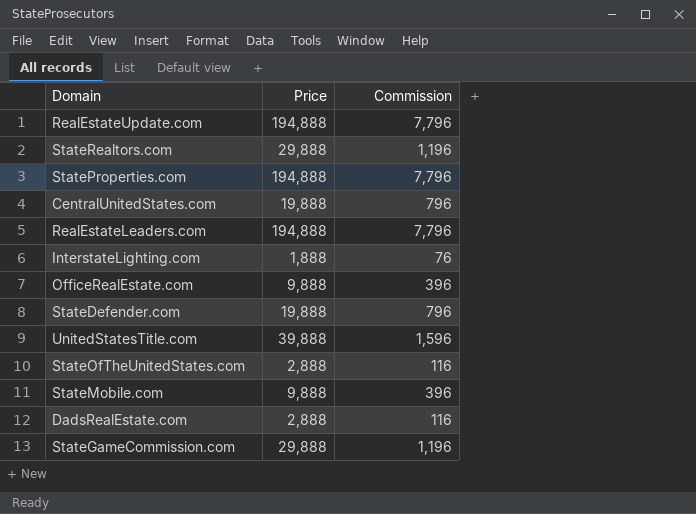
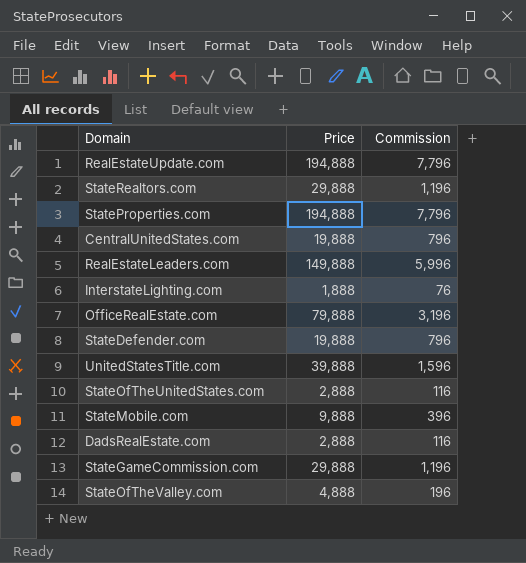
RealEstateLeaders.com | Price: 194,888 -> 149,888
RealEstateLeaders.com | Commission: 7,796 -> 5,996
OfficeRealEstate.com | Price: 9,888 -> 79,888
OfficeRealEstate.com | Commission: 396 -> 3,196
row StateOfTheValley.com: none -> 4,888 | 196

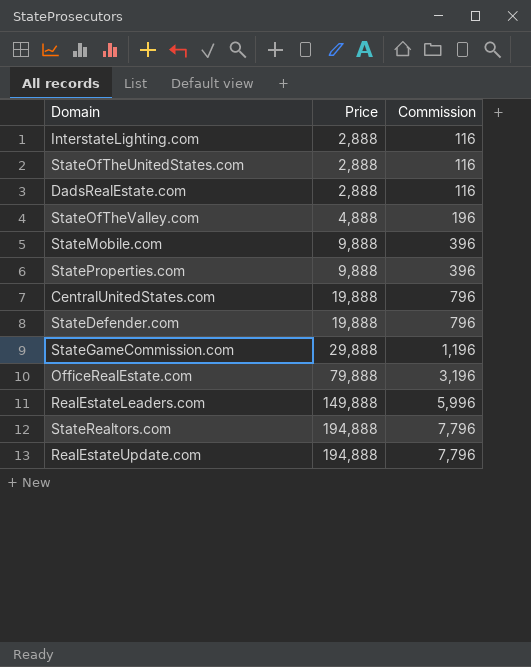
row order: none -> Price ascending
row UnitedStatesTitle.com: 39,888 | 1,596 -> none
InterstateLighting.com | Price: 1,888 -> 2,888
InterstateLighting.com | Commission: 76 -> 116
StateProperties.com | Price: 194,888 -> 9,888
StateProperties.com | Commission: 7,796 -> 396
StateRealtors.com | Price: 29,888 -> 194,888
StateRealtors.com | Commission: 1,196 -> 7,796

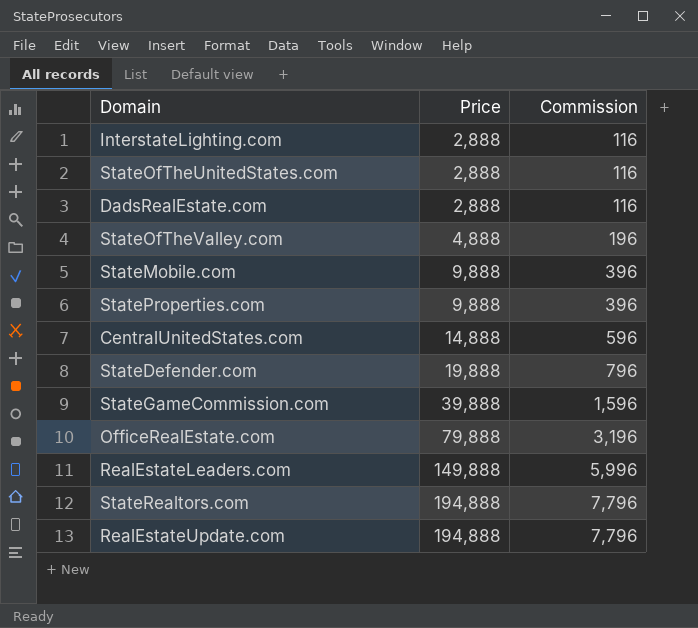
CentralUnitedStates.com | Price: 19,888 -> 14,888
CentralUnitedStates.com | Commission: 796 -> 596
StateGameCommission.com | Price: 29,888 -> 39,888
StateGameCommission.com | Commission: 1,196 -> 1,596

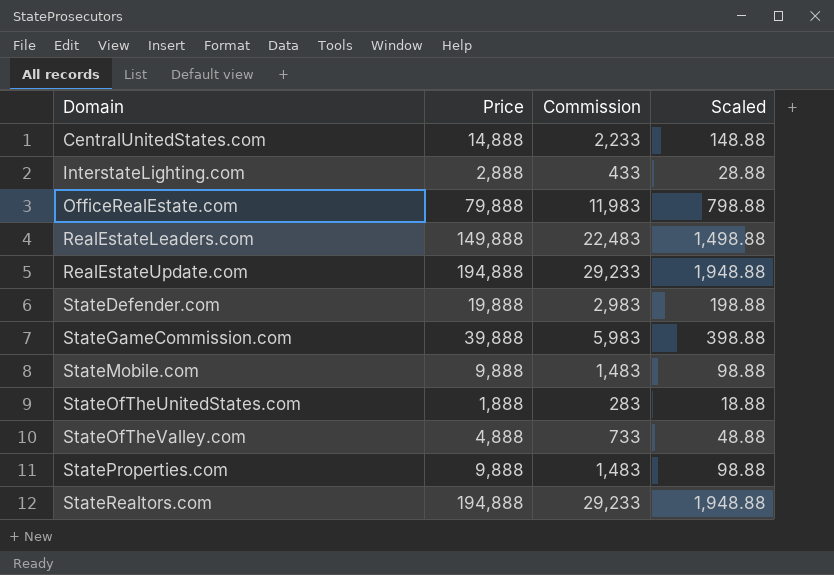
row order: Price ascending -> Domain ascending
column Commission | formula: [Price] * 0.04 -> [Price] * 0.15
column Scaled | formula: none -> [Price] * 0.01
row DadsRealEstate.com: 2,888 | 116 -> none
StateOfTheUnitedStates.com | Price: 2,888 -> 1,888

